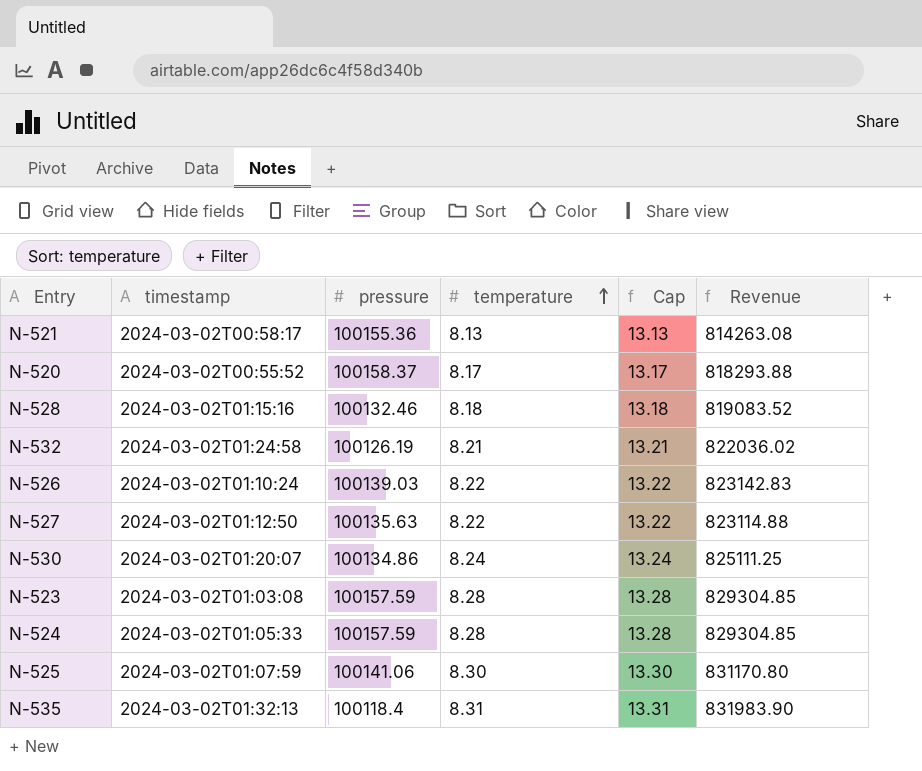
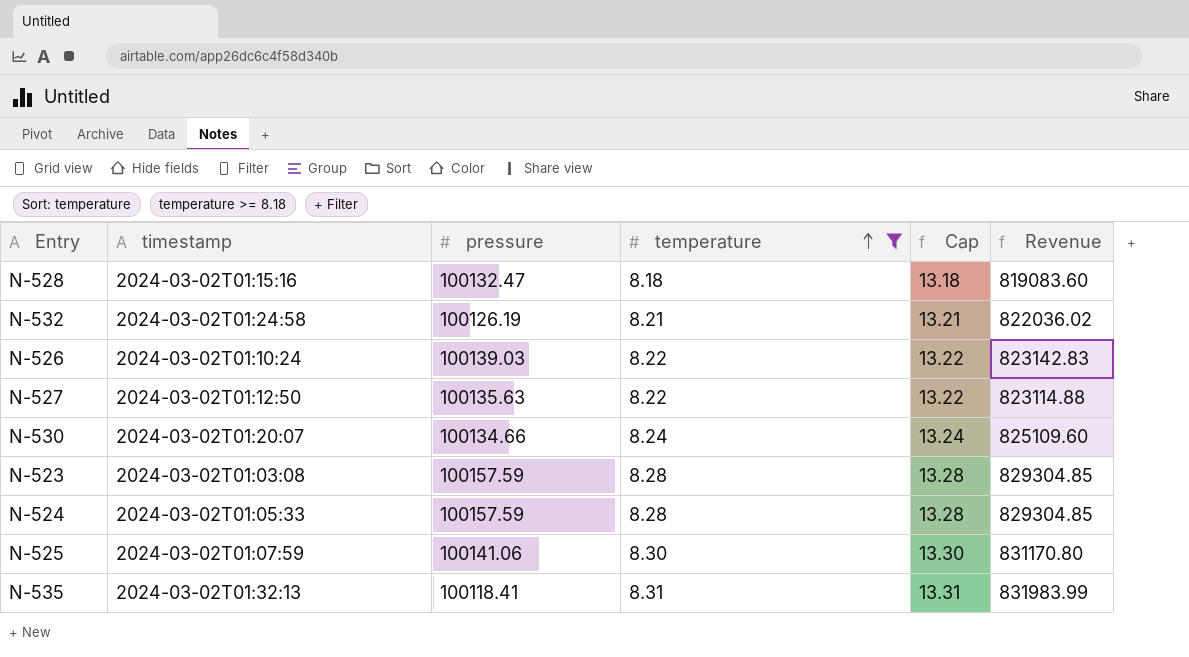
filter: none -> temperature >= 8.18
N-528 | pressure: 100132.46 -> 100132.47
N-528 | Revenue: 819083.52 -> 819083.60
N-530 | pressure: 100134.86 -> 100134.66
N-530 | Revenue: 825111.25 -> 825109.60
N-535 | pressure: 100118.4 -> 100118.41
N-535 | Revenue: 831983.90 -> 831983.99

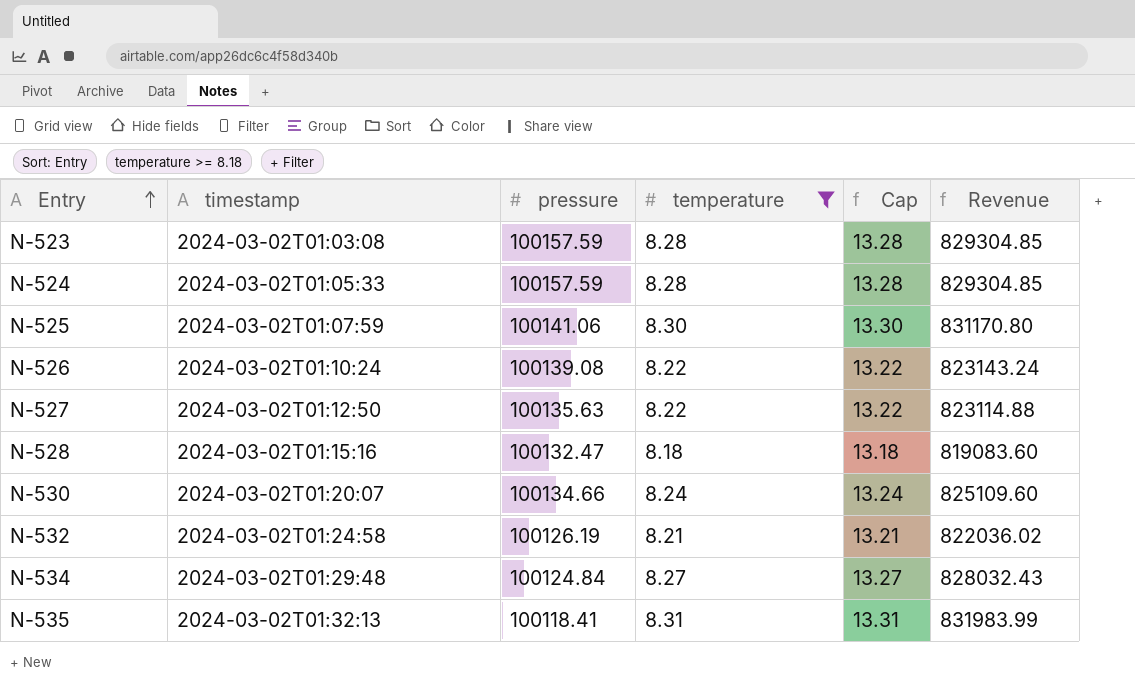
row order: temperature ascending -> Entry ascending
N-526 | pressure: 100139.03 -> 100139.08
N-526 | Revenue: 823142.83 -> 823143.24
row N-534: none -> 2024-03-02T01:29:48 | 100124.84 | 8.27 | 13.27 | 828032.43

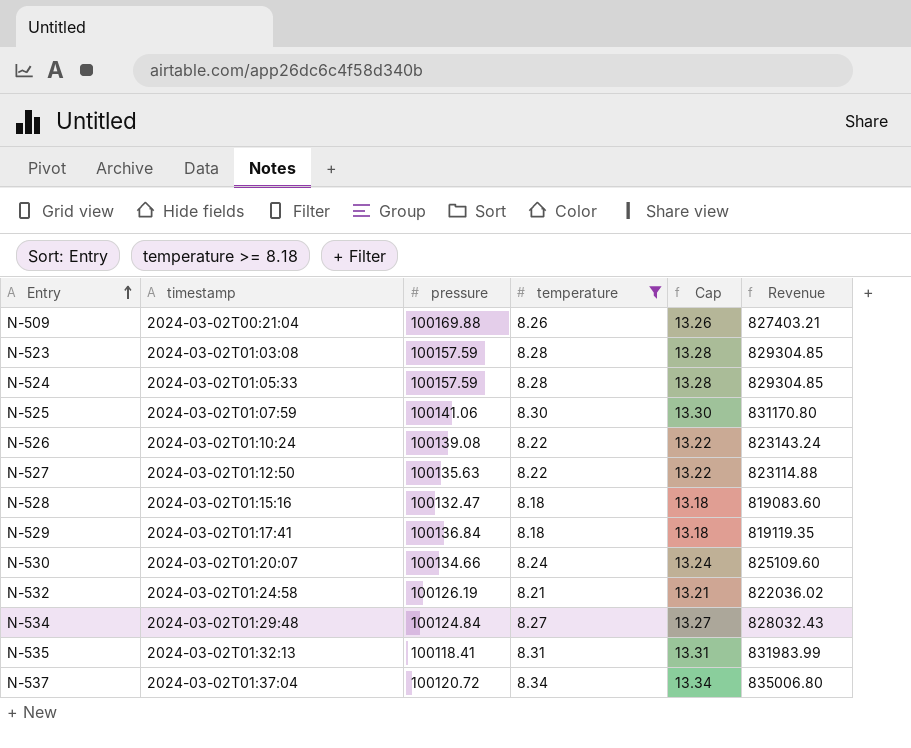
row N-509: none -> 2024-03-02T00:21:04 | 100169.88 | 8.26 | 13.26 | 827403.21
row N-529: none -> 2024-03-02T01:17:41 | 100136.84 | 8.18 | 13.18 | 819119.35
row N-537: none -> 2024-03-02T01:37:04 | 100120.72 | 8.34 | 13.34 | 835006.80

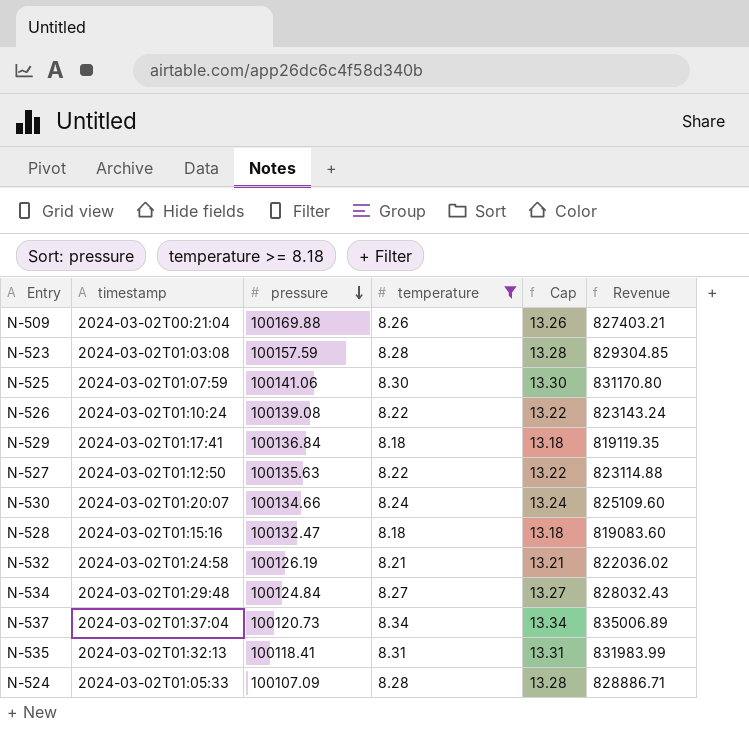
row order: Entry ascending -> pressure descending
N-537 | pressure: 100120.72 -> 100120.73
N-537 | Revenue: 835006.80 -> 835006.89
N-524 | pressure: 100157.59 -> 100107.09
N-524 | Revenue: 829304.85 -> 828886.71

